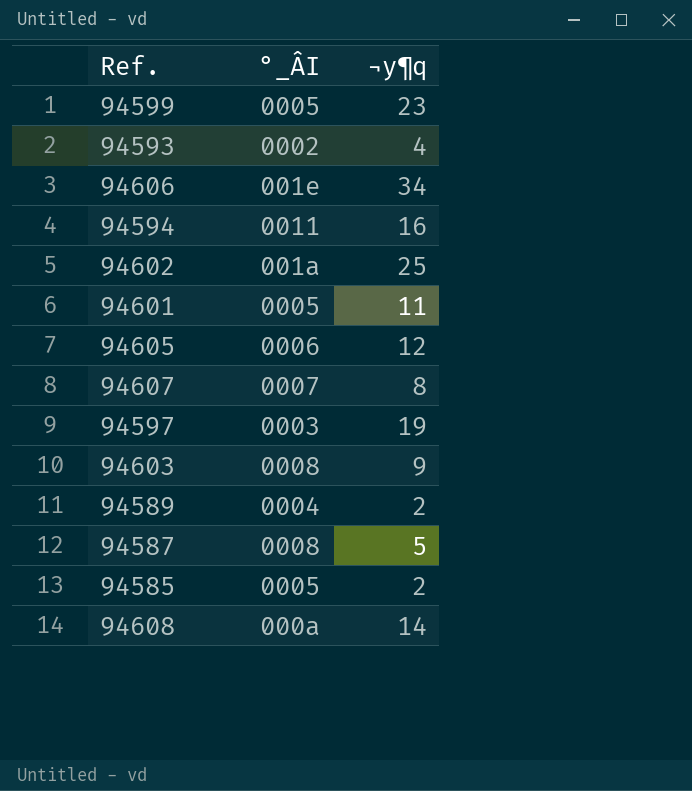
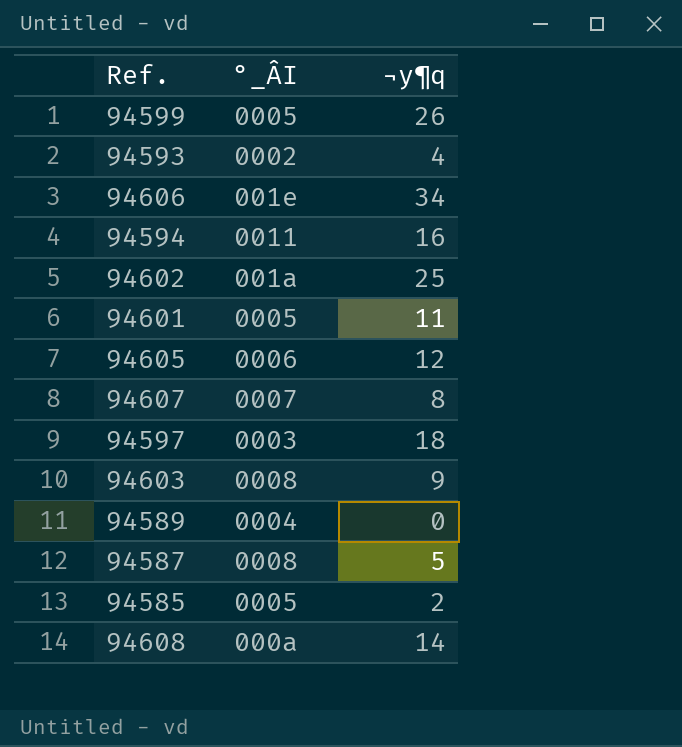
94599 | ¬y¶q: 23 -> 26
94597 | ¬y¶q: 19 -> 18
94589 | ¬y¶q: 2 -> 0

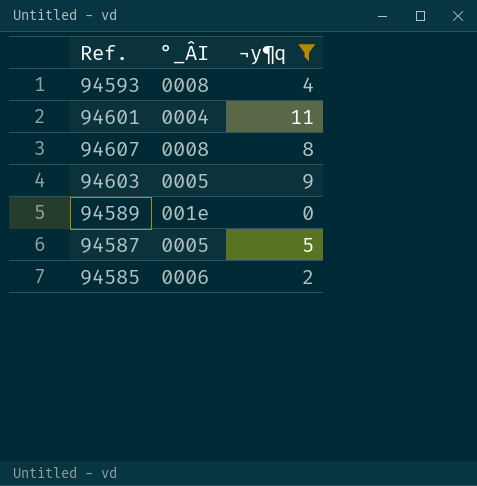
filter: none -> ¬y¶q <= 11
94593 | °_ÂI: 0002 -> 0008
94601 | °_ÂI: 0005 -> 0004
94607 | °_ÂI: 0007 -> 0008
94603 | °_ÂI: 0008 -> 0005
94589 | °_ÂI: 0004 -> 001e
94587 | °_ÂI: 0008 -> 0005
94585 | °_ÂI: 0005 -> 0006

